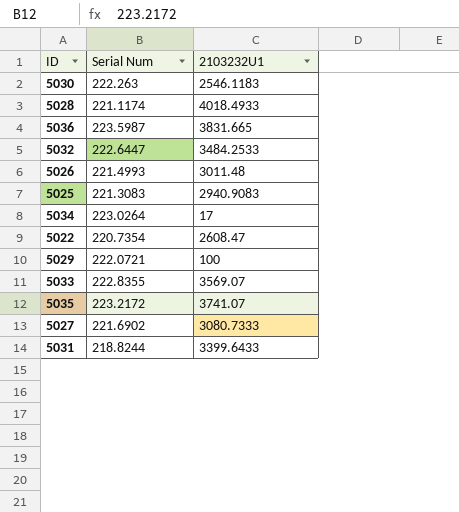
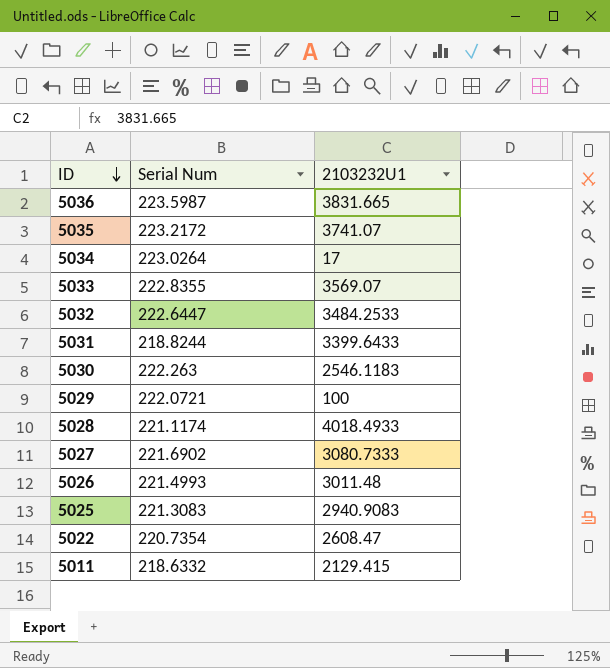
row order: none -> ID descending
row 5011: none -> 218.6332 | 2129.415

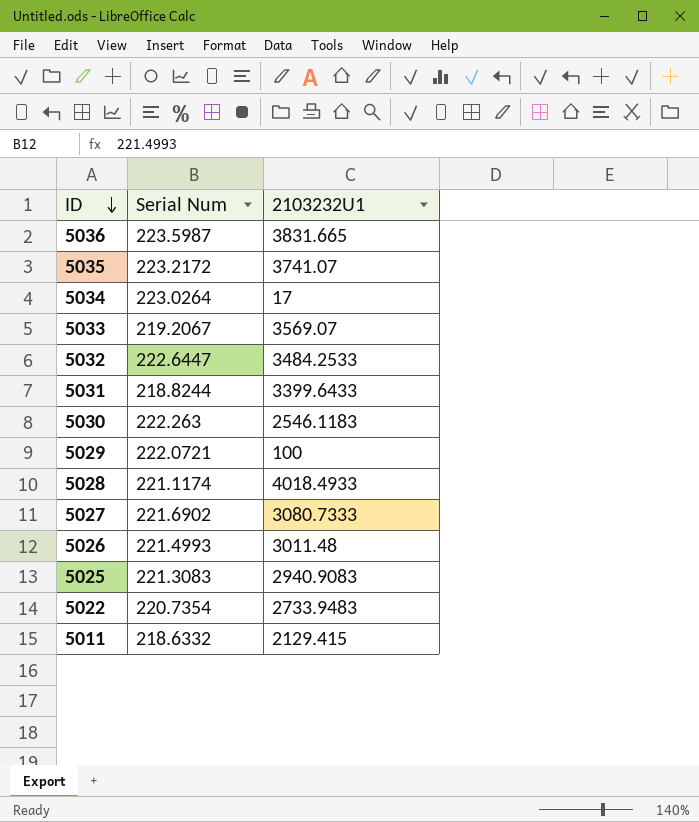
5033 | Serial Num: 222.8355 -> 219.2067
5022 | 2103232U1: 2608.47 -> 2733.9483

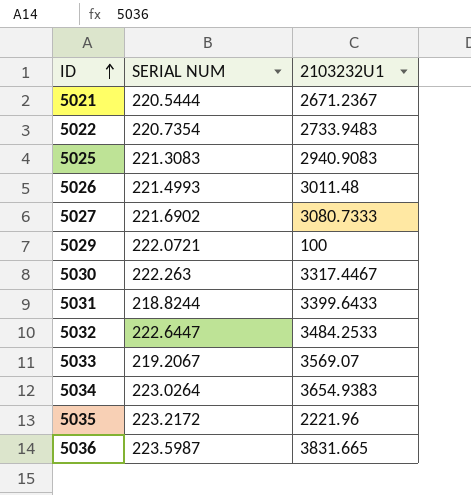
row order: ID descending -> ID ascending
column name: Serial Num -> SERIAL NUM
row 5028: 221.1174 | 4018.4933 -> none
row 5011: 218.6332 | 2129.415 -> none
row 5021: none -> 220.5444 | 2671.2367
5030 | 2103232U1: 2546.1183 -> 3317.4467
5034 | 2103232U1: 17 -> 3654.9383
5035 | 2103232U1: 3741.07 -> 2221.96

